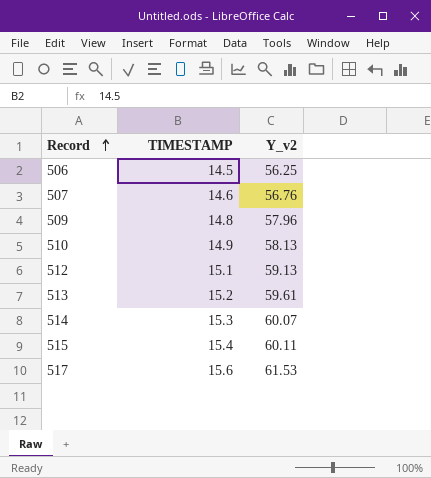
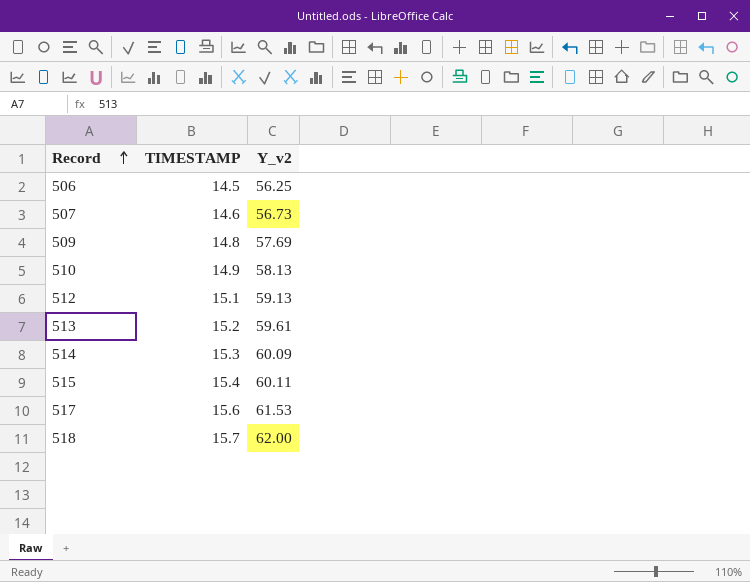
507 | Y_v2: 56.76 -> 56.73
509 | Y_v2: 57.96 -> 57.69
514 | Y_v2: 60.07 -> 60.09
row 518: none -> 15.7 | 62.00

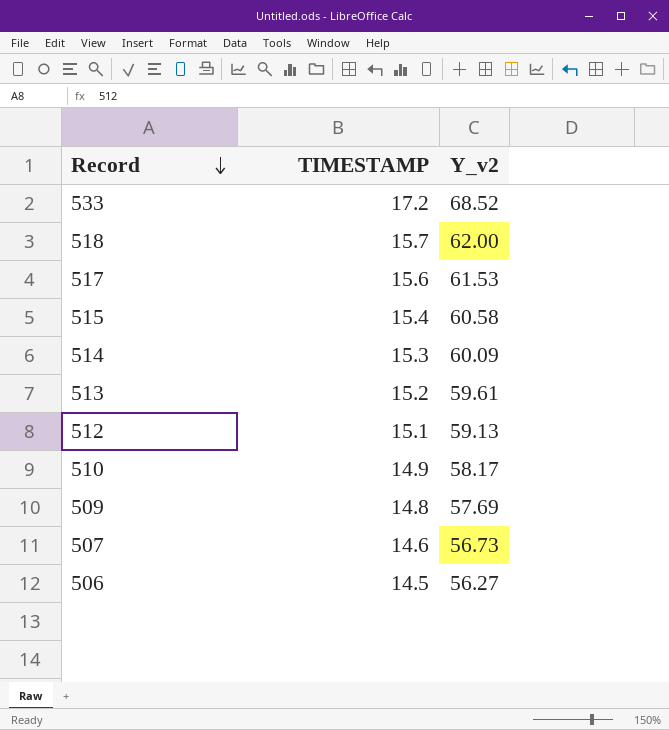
row order: Record ascending -> Record descending
row 533: none -> 17.2 | 68.52
515 | Y_v2: 60.11 -> 60.58
510 | Y_v2: 58.13 -> 58.17
506 | Y_v2: 56.25 -> 56.27

